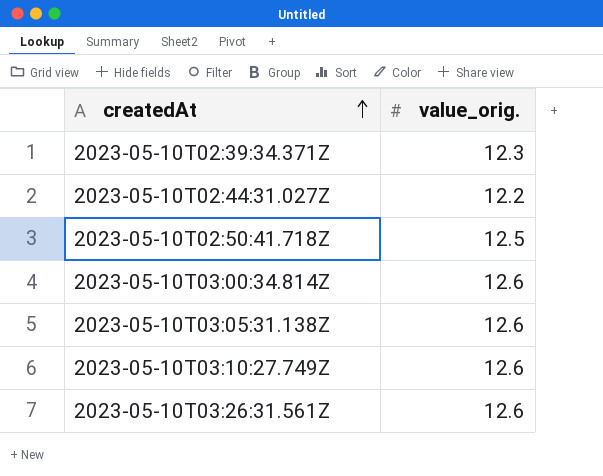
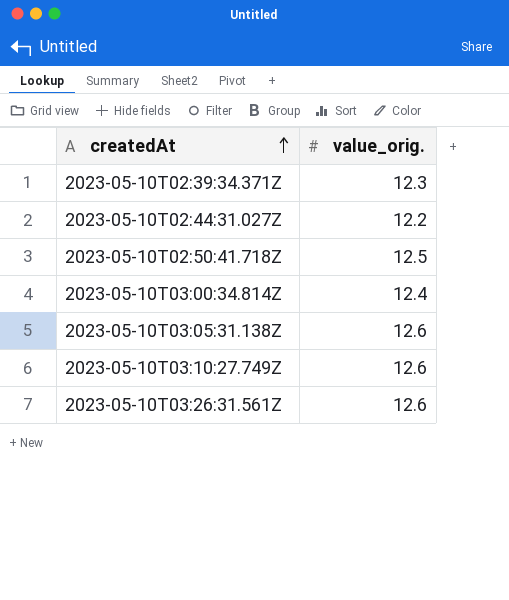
2023-05-10T03:00:34.814Z | value_orig.: 12.6 -> 12.4

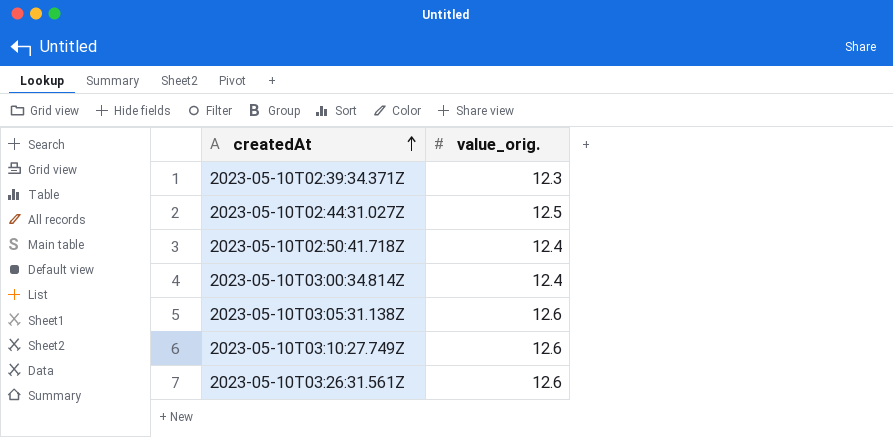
2023-05-10T02:44:31.027Z | value_orig.: 12.2 -> 12.5
2023-05-10T02:50:41.718Z | value_orig.: 12.5 -> 12.4

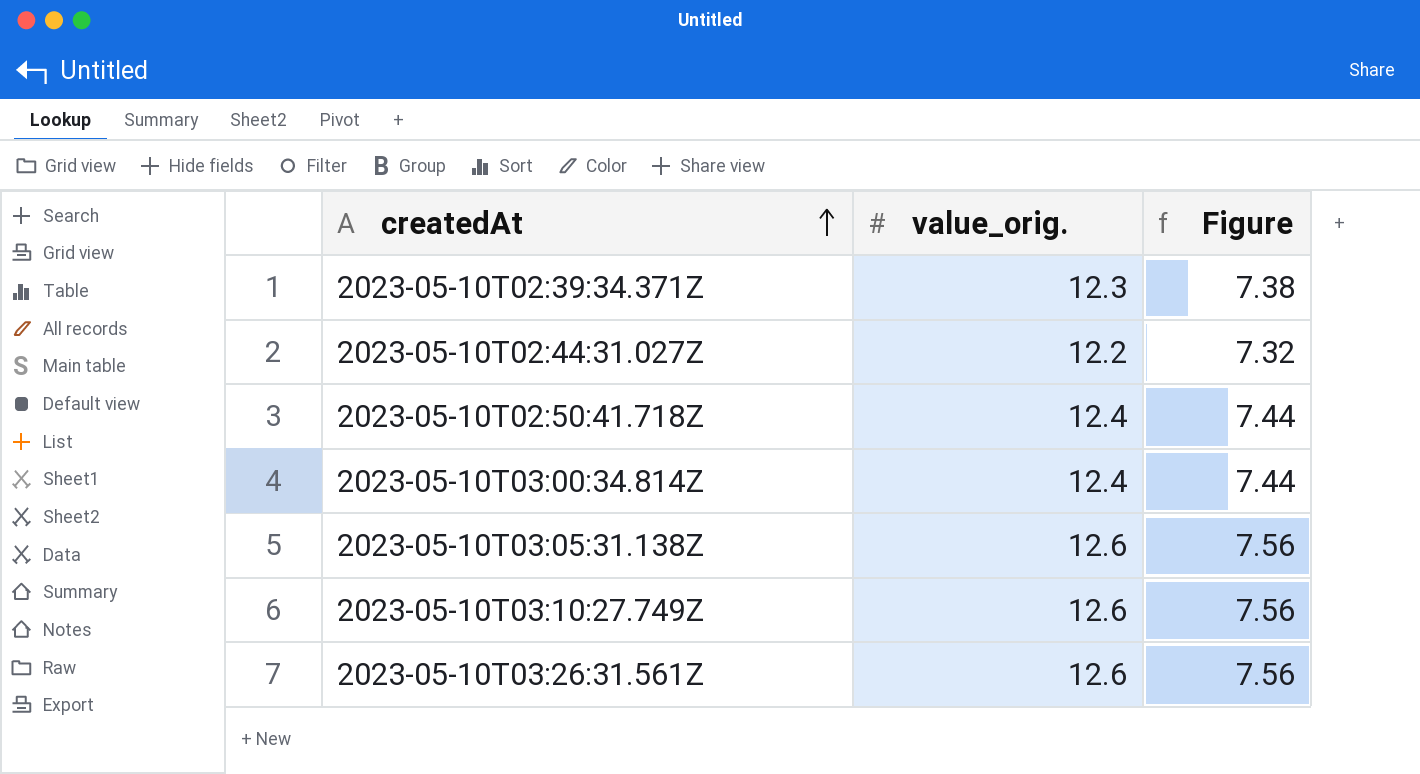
column Figure | formula: none -> [value_orig.] * 0.6
2023-05-10T02:44:31.027Z | value_orig.: 12.5 -> 12.2

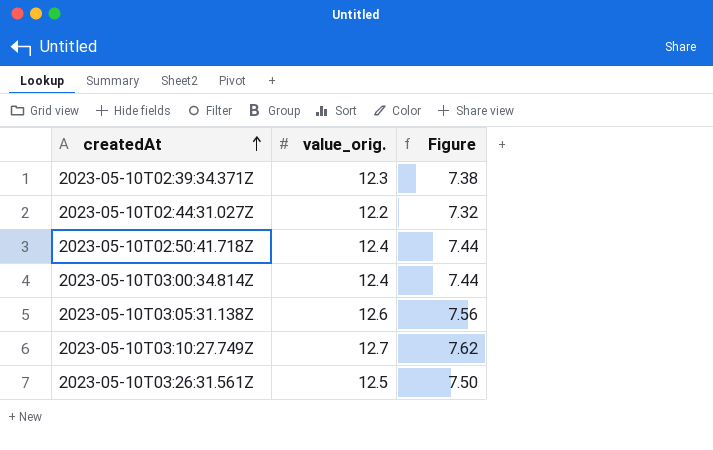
2023-05-10T03:10:27.749Z | value_orig.: 12.6 -> 12.7
2023-05-10T03:10:27.749Z | Figure: 7.56 -> 7.62
2023-05-10T03:26:31.561Z | value_orig.: 12.6 -> 12.5
2023-05-10T03:26:31.561Z | Figure: 7.56 -> 7.50

